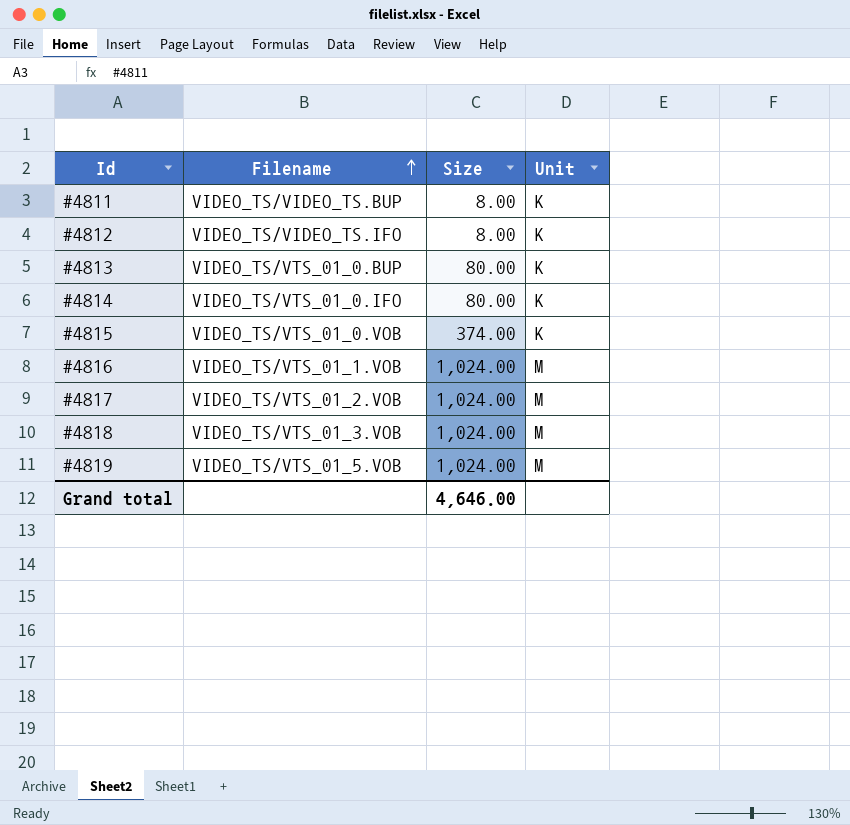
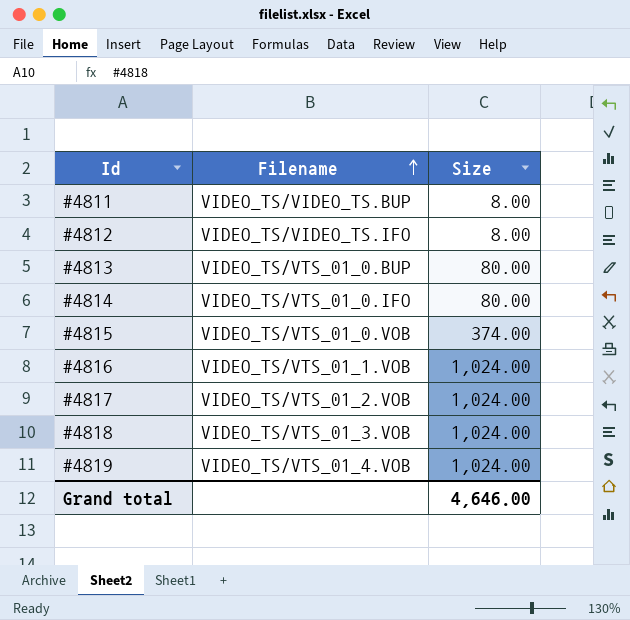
column Unit | position: 4 -> none
#4819 | Filename: VIDEO_TS/VTS_01_5.VOB -> VIDEO_TS/VTS_01_4.VOB

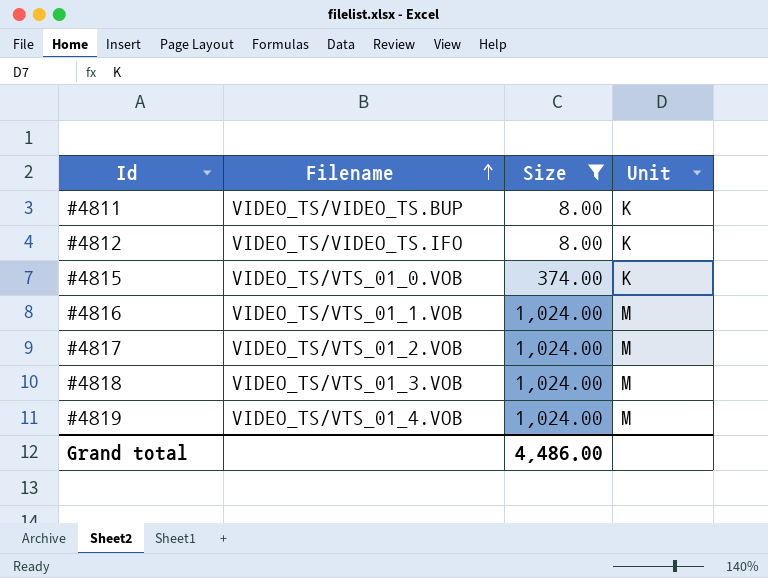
filter: none -> Size != 80.00
column Unit | position: none -> 4
Grand total | Size: 4,646.00 -> 4,486.00

